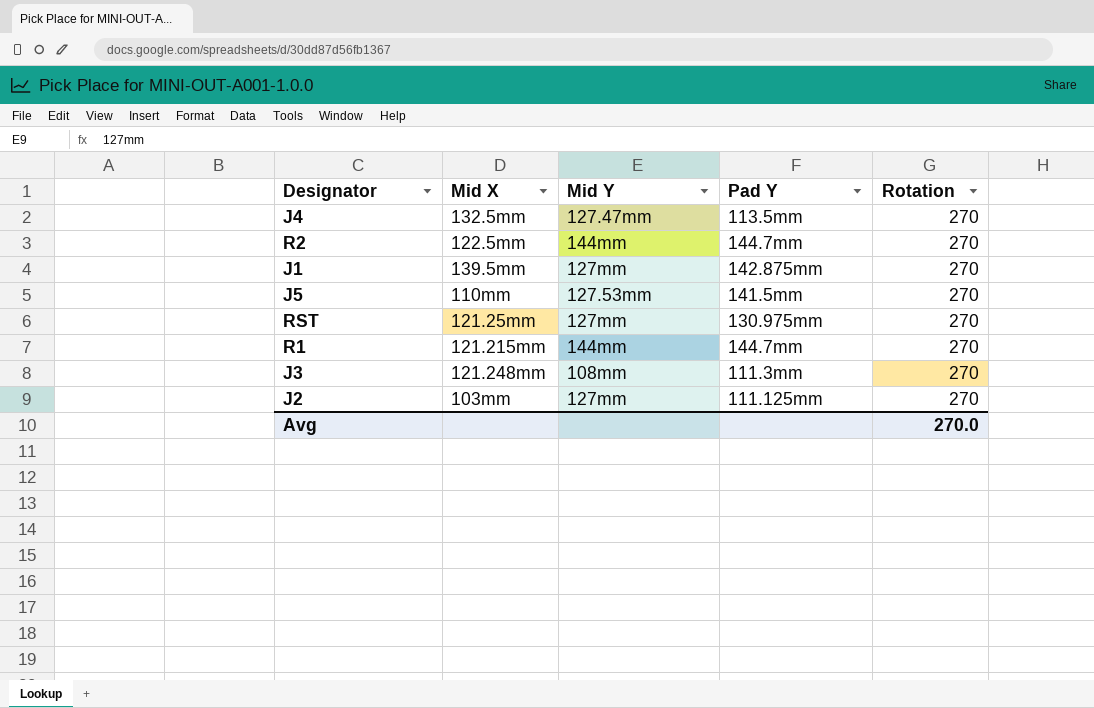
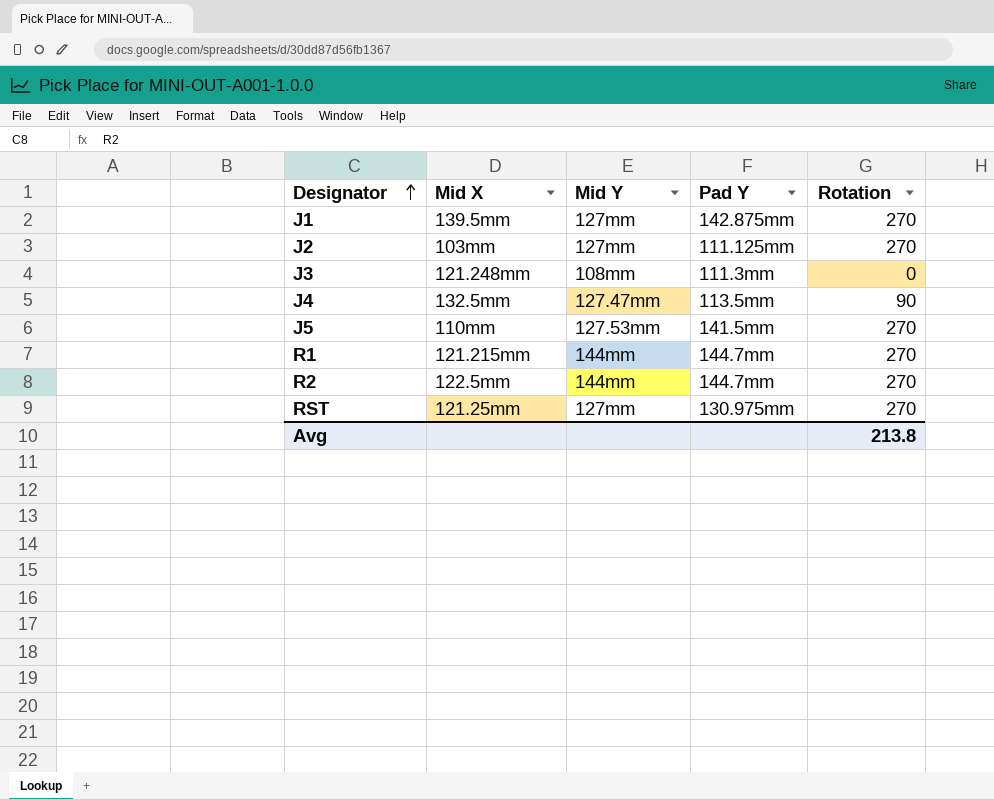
row order: none -> Designator ascending
J3 | Rotation: 270 -> 0
J4 | Rotation: 270 -> 90
Avg | Rotation: 270.0 -> 213.8

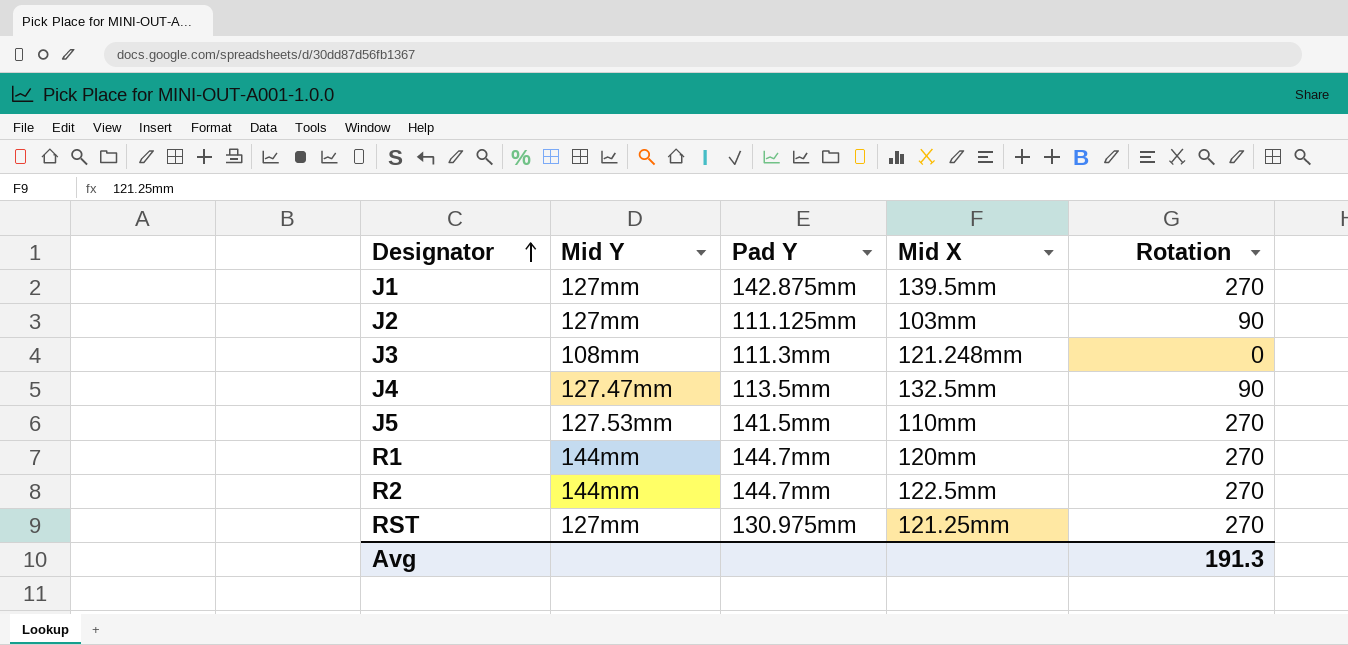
column Mid X | position: 2 -> 4
J2 | Rotation: 270 -> 90
R1 | Mid X: 121.215mm -> 120mm
Avg | Rotation: 213.8 -> 191.3

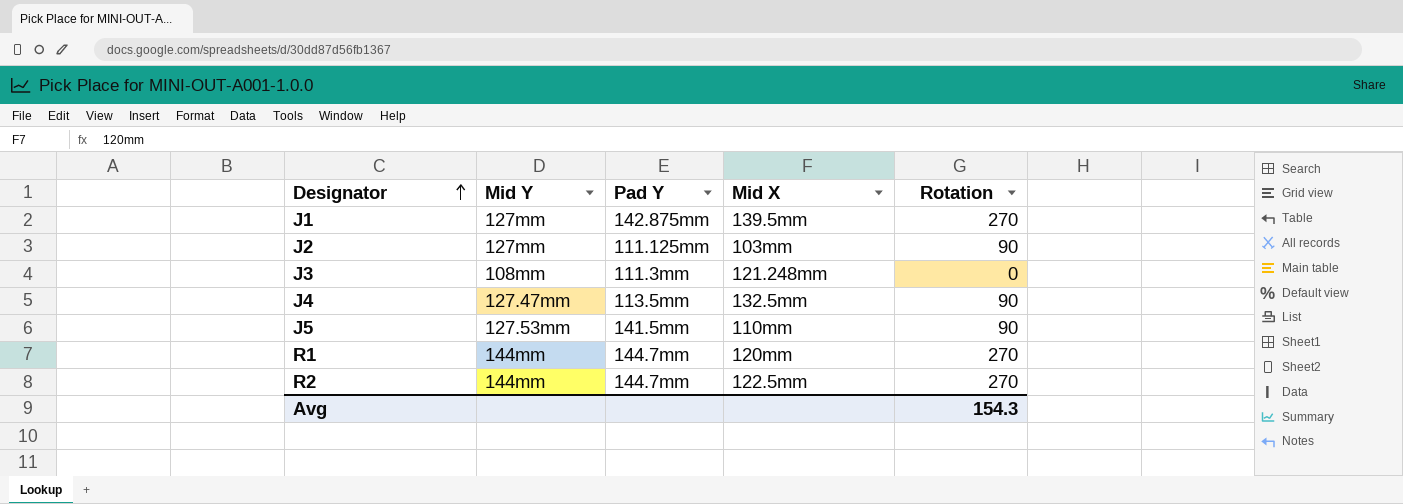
row RST: 127mm | 130.975mm | 121.25mm | 270 -> none
J5 | Rotation: 270 -> 90
Avg | Rotation: 191.3 -> 154.3

